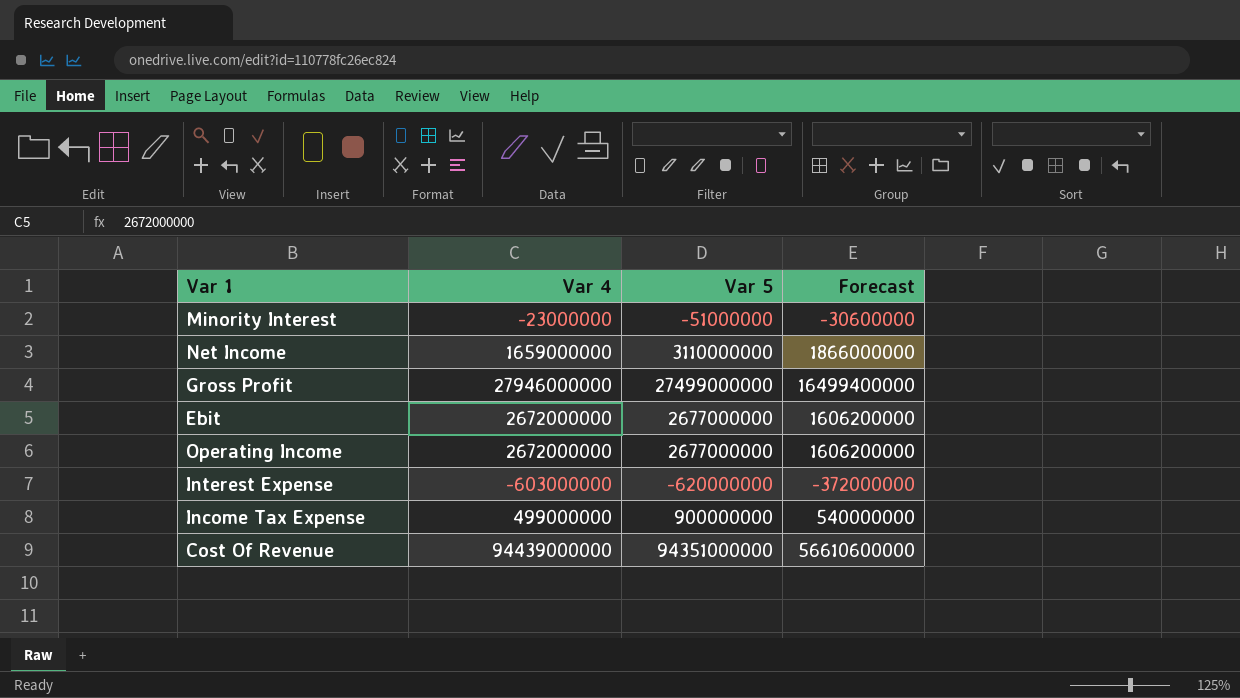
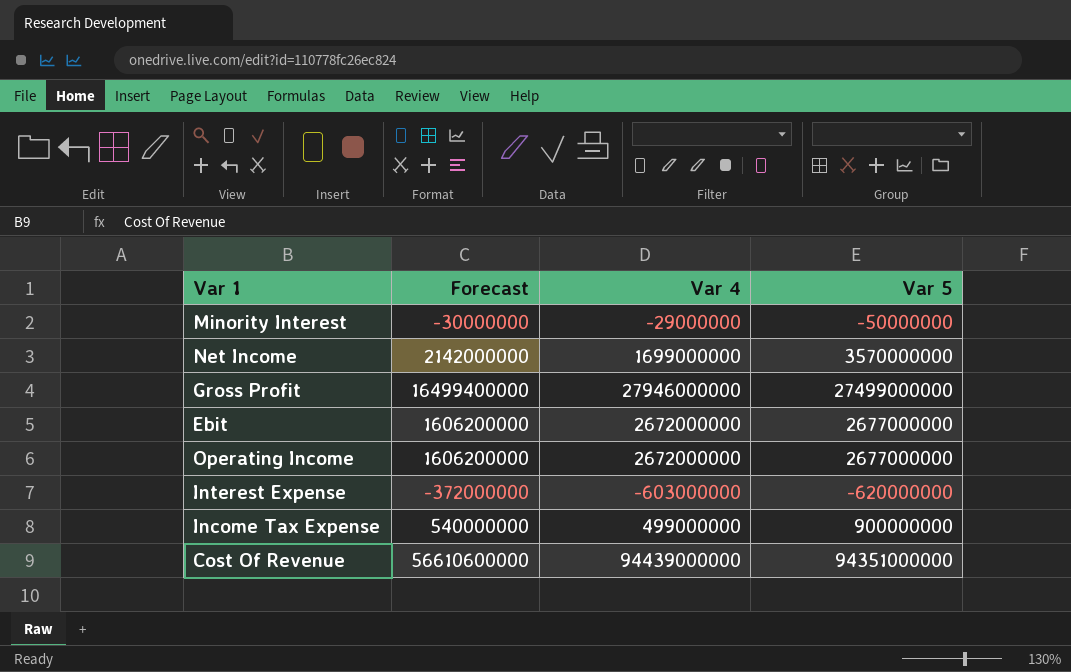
column Forecast | position: 4 -> 2
Minority Interest | Forecast: -30600000 -> -30000000
Minority Interest | Var 4: -23000000 -> -29000000
Minority Interest | Var 5: -51000000 -> -50000000
Net Income | Forecast: 1866000000 -> 2142000000
Net Income | Var 4: 1659000000 -> 1699000000
Net Income | Var 5: 3110000000 -> 3570000000

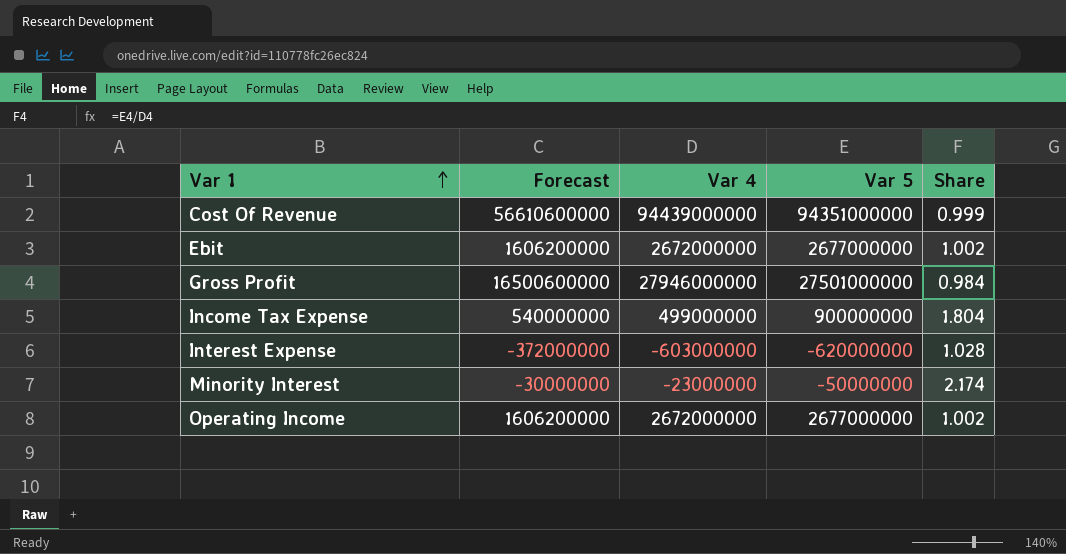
row order: none -> Var 1 ascending
column Share | formula: none -> [Var 5] / [Var 4]
row Net Income: 2142000000 | 1699000000 | 3570000000 -> none
Gross Profit | Forecast: 16499400000 -> 16500600000
Gross Profit | Var 5: 27499000000 -> 27501000000
Minority Interest | Var 4: -29000000 -> -23000000

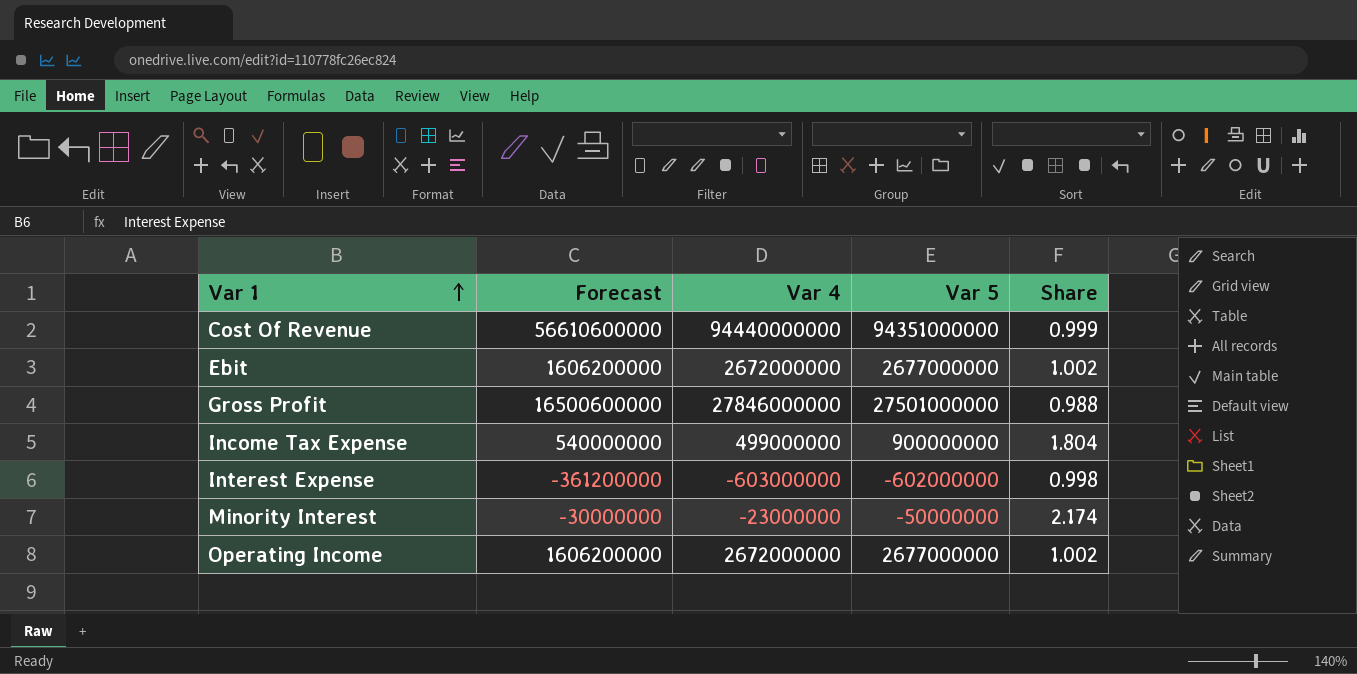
Cost Of Revenue | Var 4: 94439000000 -> 94440000000
Gross Profit | Var 4: 27946000000 -> 27846000000
Gross Profit | Share: 0.984 -> 0.988
Interest Expense | Forecast: -372000000 -> -361200000
Interest Expense | Var 5: -620000000 -> -602000000
Interest Expense | Share: 1.028 -> 0.998

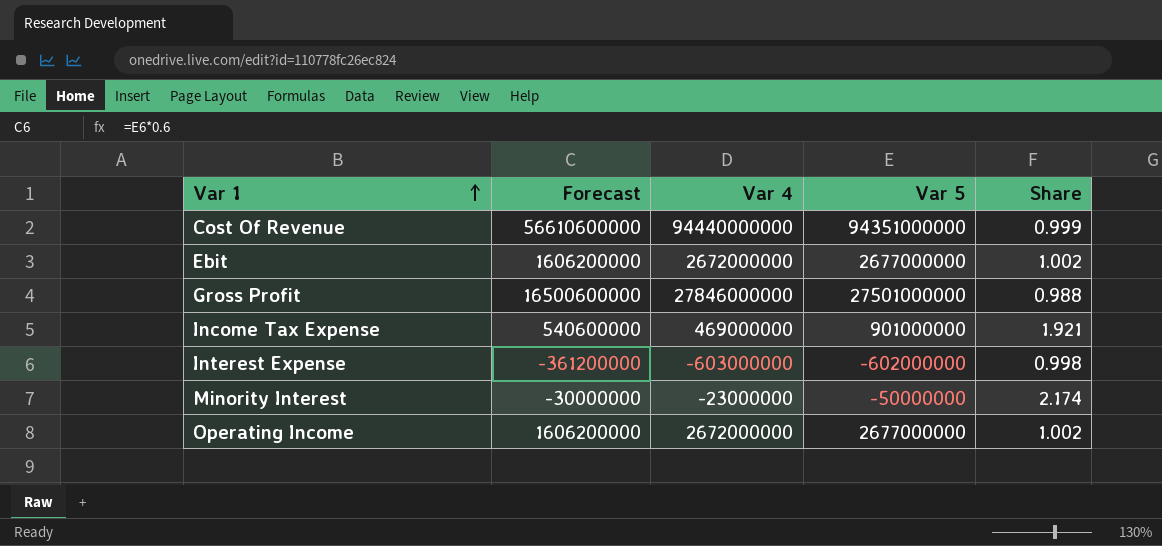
Income Tax Expense | Forecast: 540000000 -> 540600000
Income Tax Expense | Var 4: 499000000 -> 469000000
Income Tax Expense | Var 5: 900000000 -> 901000000
Income Tax Expense | Share: 1.804 -> 1.921

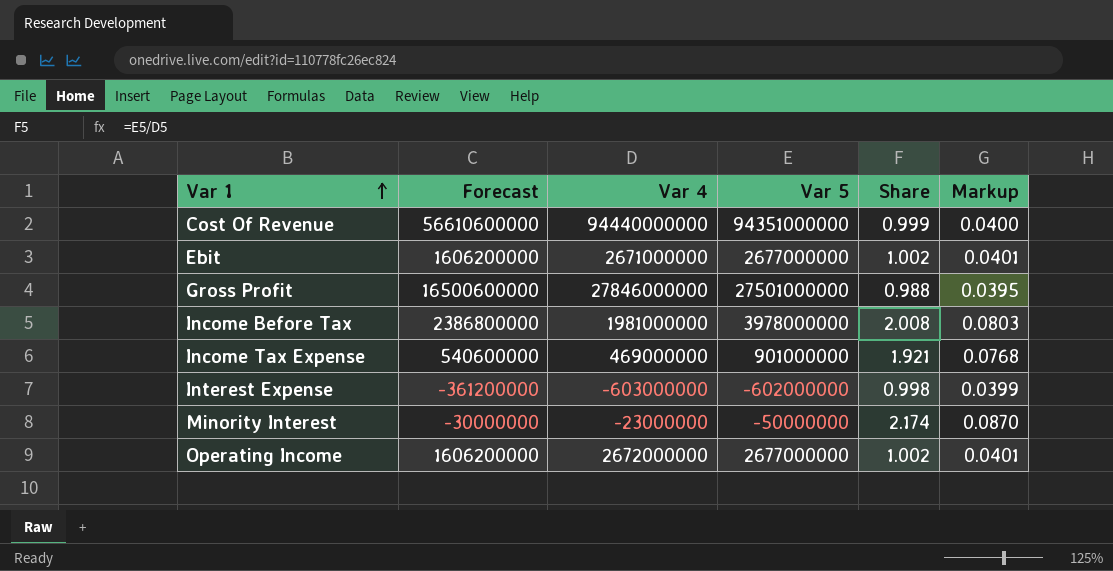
column Markup | formula: none -> [Share] * 0.04
Ebit | Var 4: 2672000000 -> 2671000000
row Income Before Tax: none -> 2386800000 | 1981000000 | 3978000000 | 2.008 | 0.0803

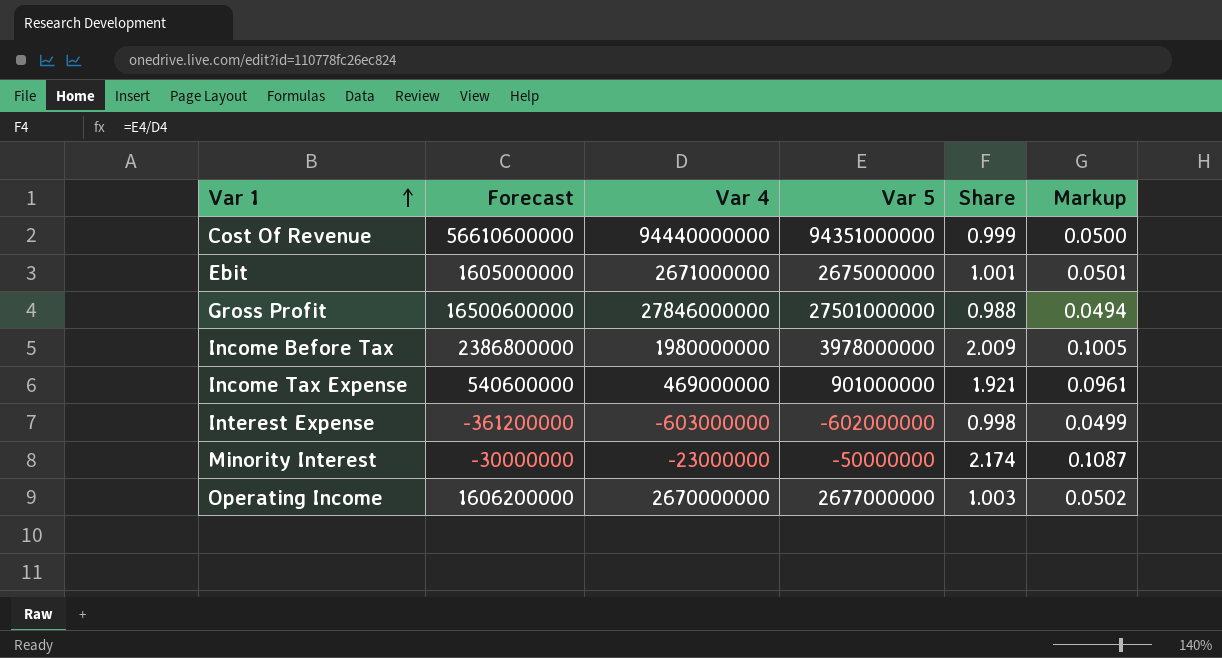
column Markup | formula: [Share] * 0.04 -> [Share] * 0.05
Ebit | Forecast: 1606200000 -> 1605000000
Ebit | Var 5: 2677000000 -> 2675000000
Ebit | Share: 1.002 -> 1.001
Income Before Tax | Var 4: 1981000000 -> 1980000000
Income Before Tax | Share: 2.008 -> 2.009
Operating Income | Var 4: 2672000000 -> 2670000000
Operating Income | Share: 1.002 -> 1.003

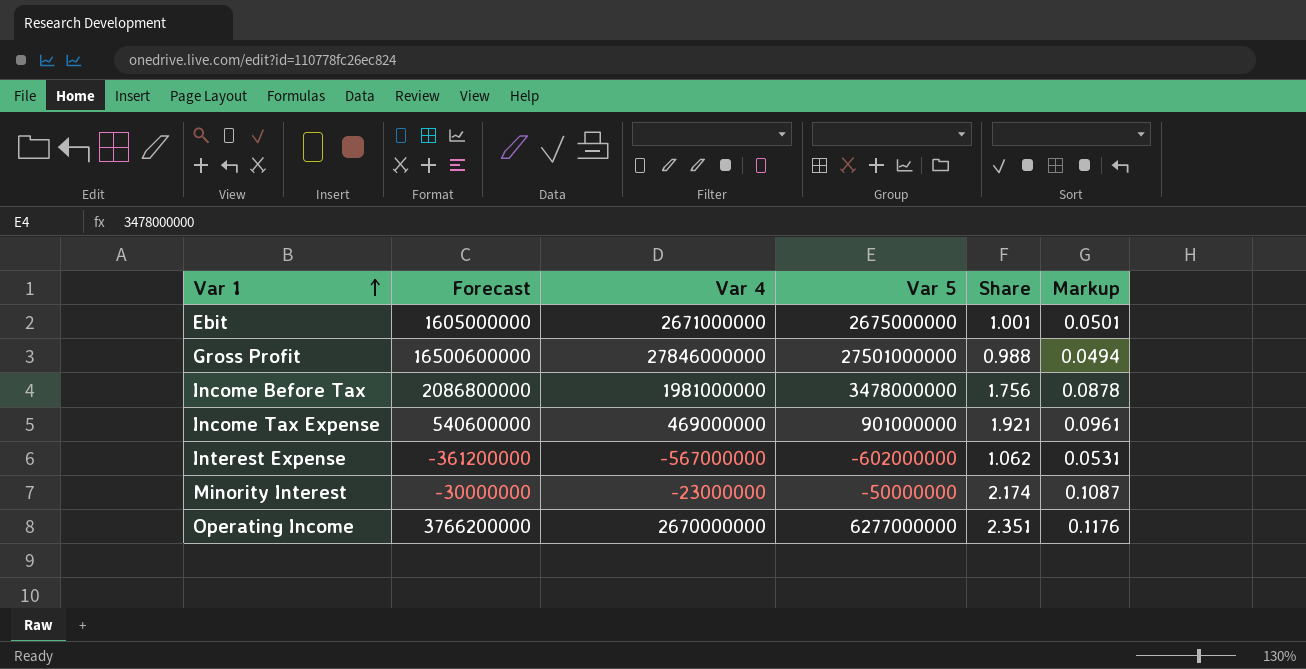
row Cost Of Revenue: 56610600000 | 94440000000 | 94351000000 | 0.999 | 0.0500 -> none
Income Before Tax | Forecast: 2386800000 -> 2086800000
Income Before Tax | Var 4: 1980000000 -> 1981000000
Income Before Tax | Var 5: 3978000000 -> 3478000000
Income Before Tax | Share: 2.009 -> 1.756
Income Before Tax | Markup: 0.1005 -> 0.0878
Interest Expense | Var 4: -603000000 -> -567000000
Interest Expense | Share: 0.998 -> 1.062
Interest Expense | Markup: 0.0499 -> 0.0531
Operating Income | Forecast: 1606200000 -> 3766200000
Operating Income | Var 5: 2677000000 -> 6277000000
Operating Income | Share: 1.003 -> 2.351
Operating Income | Markup: 0.0502 -> 0.1176

